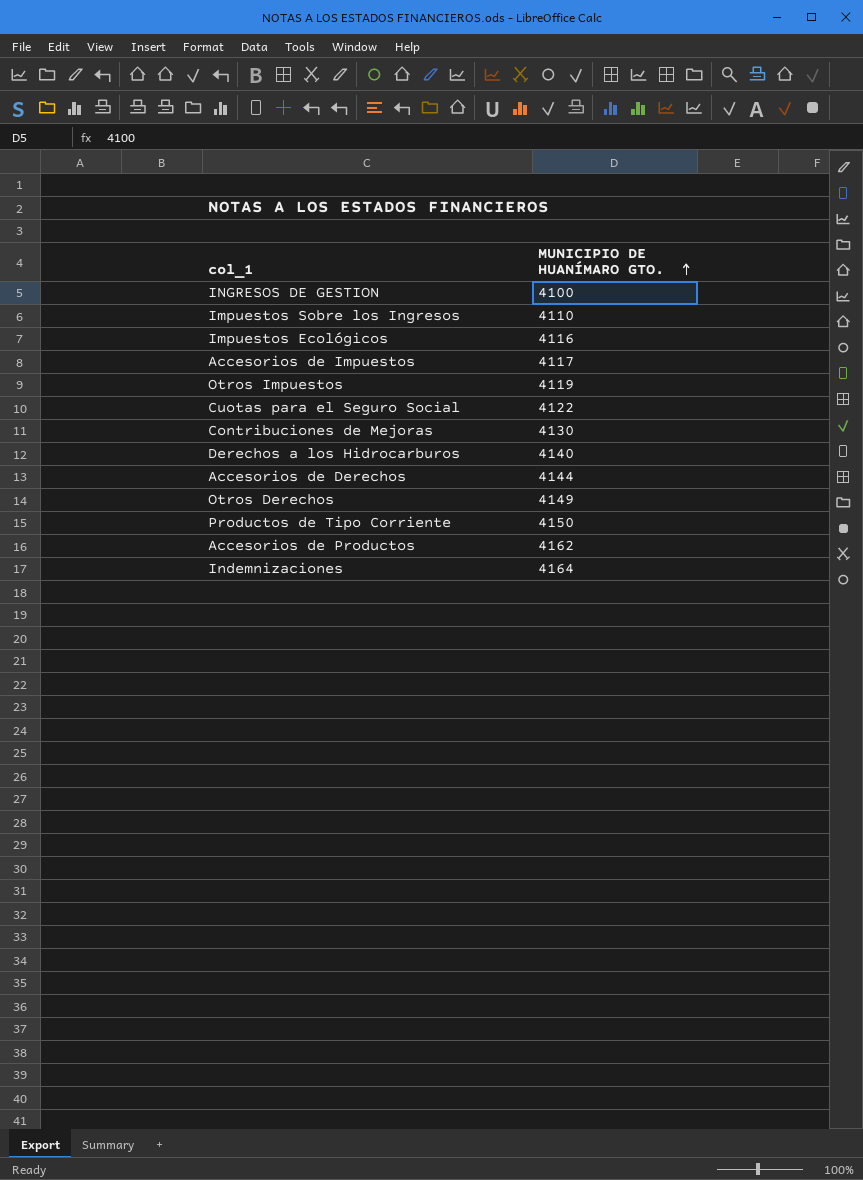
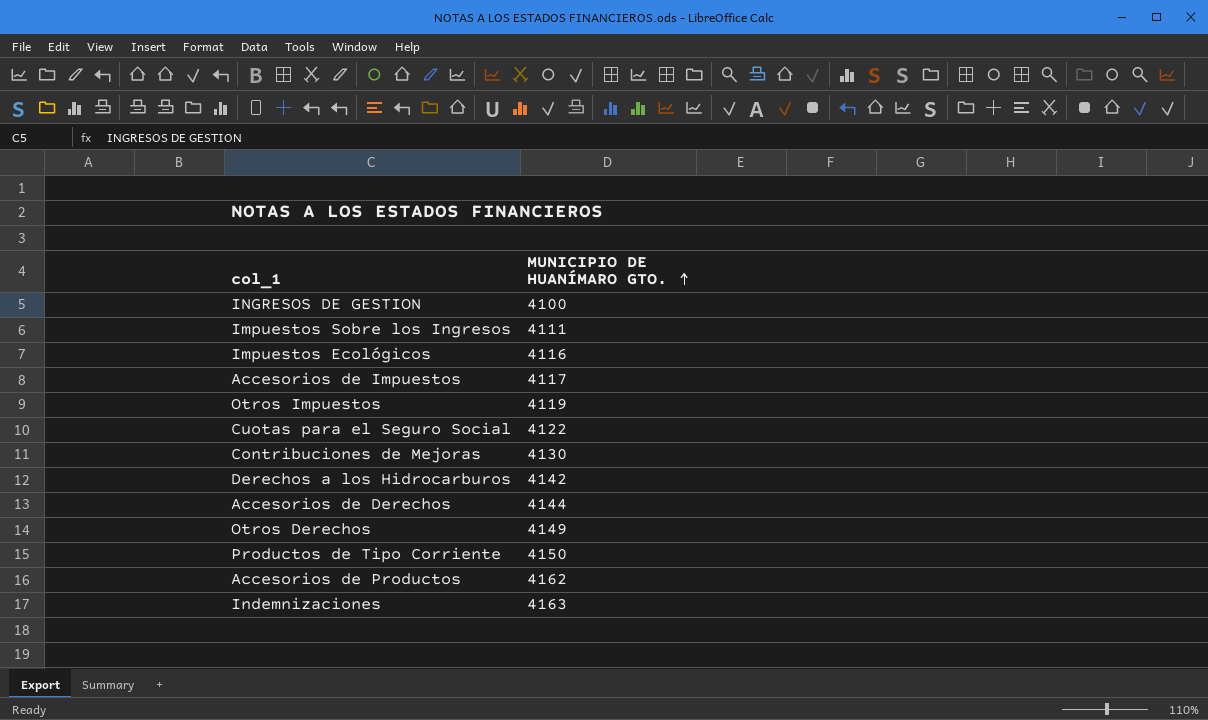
Impuestos Sobre los Ingresos | MUNICIPIO DE HUANÍMARO GTO.: 4110 -> 4111
Derechos a los Hidrocarburos | MUNICIPIO DE HUANÍMARO GTO.: 4140 -> 4142
Indemnizaciones | MUNICIPIO DE HUANÍMARO GTO.: 4164 -> 4163

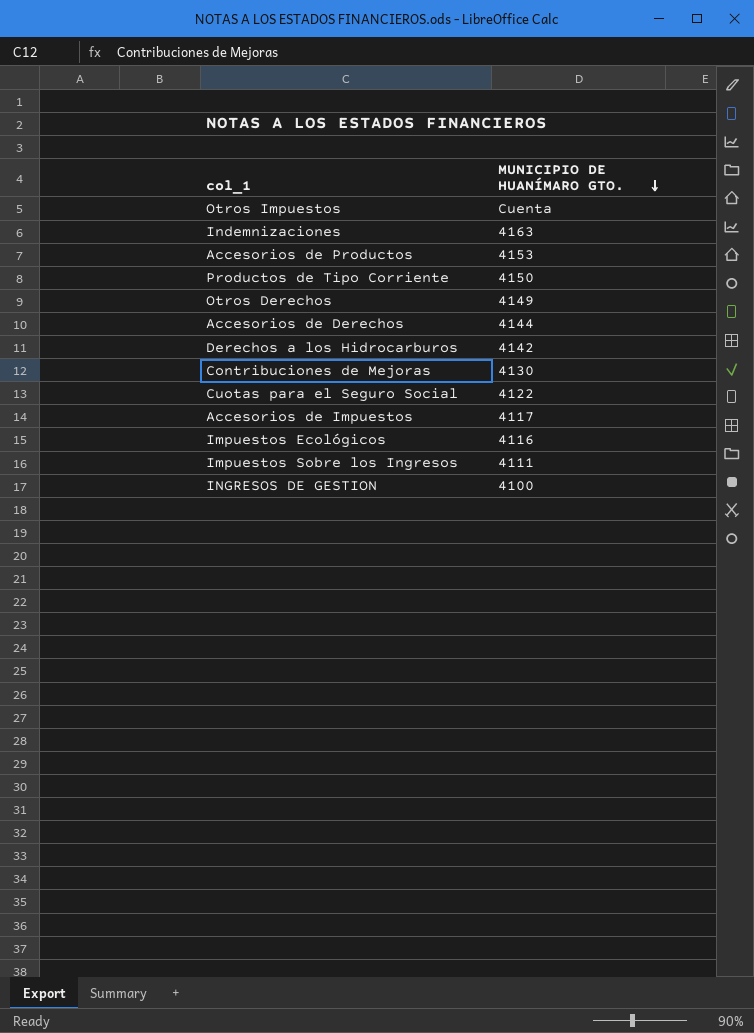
row order: MUNICIPIO DE HUANÍMARO GTO. ascending -> MUNICIPIO DE HUANÍMARO GTO. descending
Otros Impuestos | MUNICIPIO DE HUANÍMARO GTO.: 4119 -> Cuenta
Accesorios de Productos | MUNICIPIO DE HUANÍMARO GTO.: 4162 -> 4153

